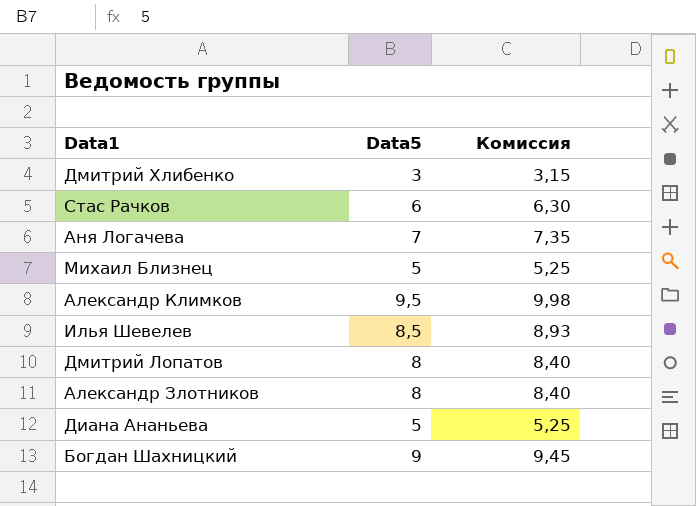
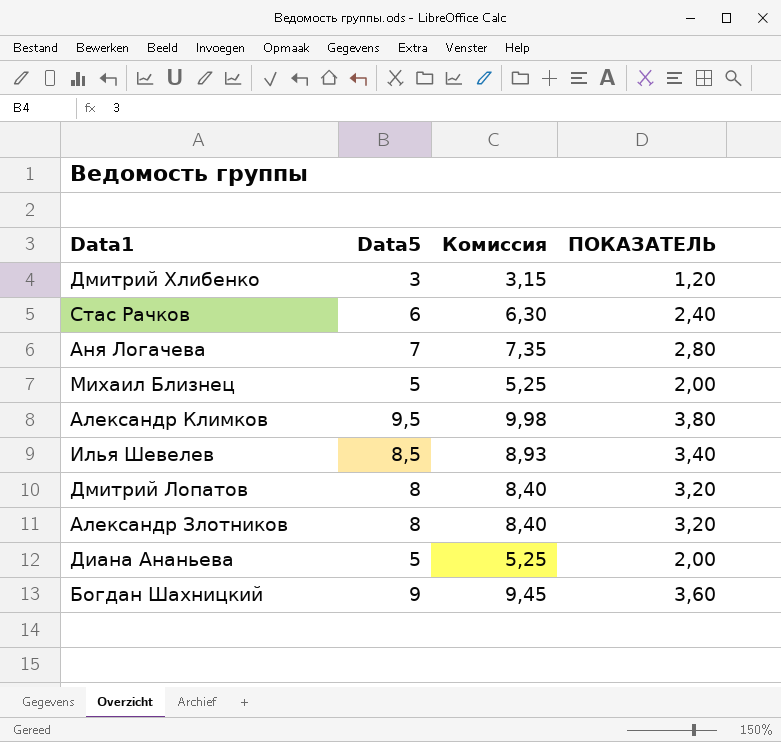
column ПОКАЗАТЕЛЬ | formula: none -> [Data5] * 0,4

